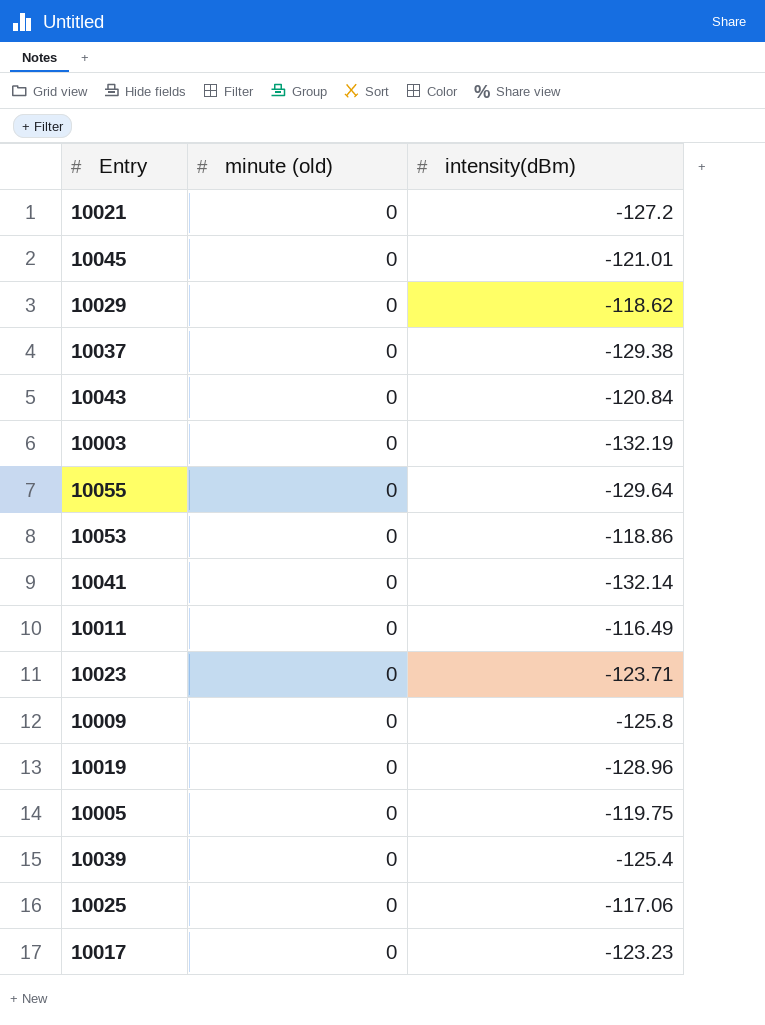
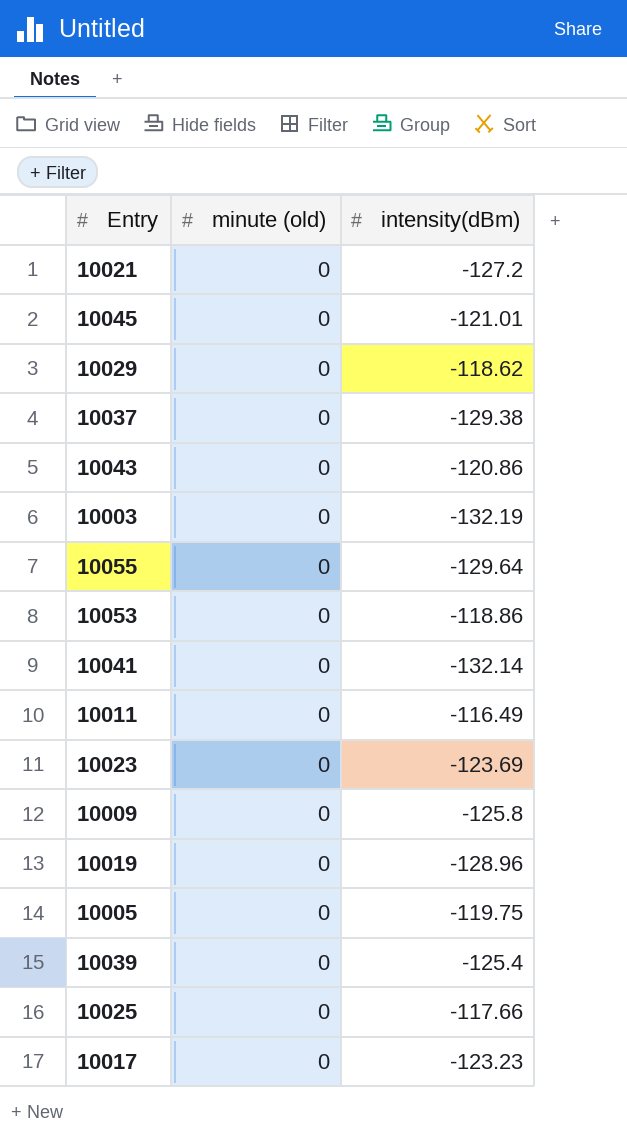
10043 | intensity(dBm): -120.84 -> -120.86
10023 | intensity(dBm): -123.71 -> -123.69
10025 | intensity(dBm): -117.06 -> -117.66

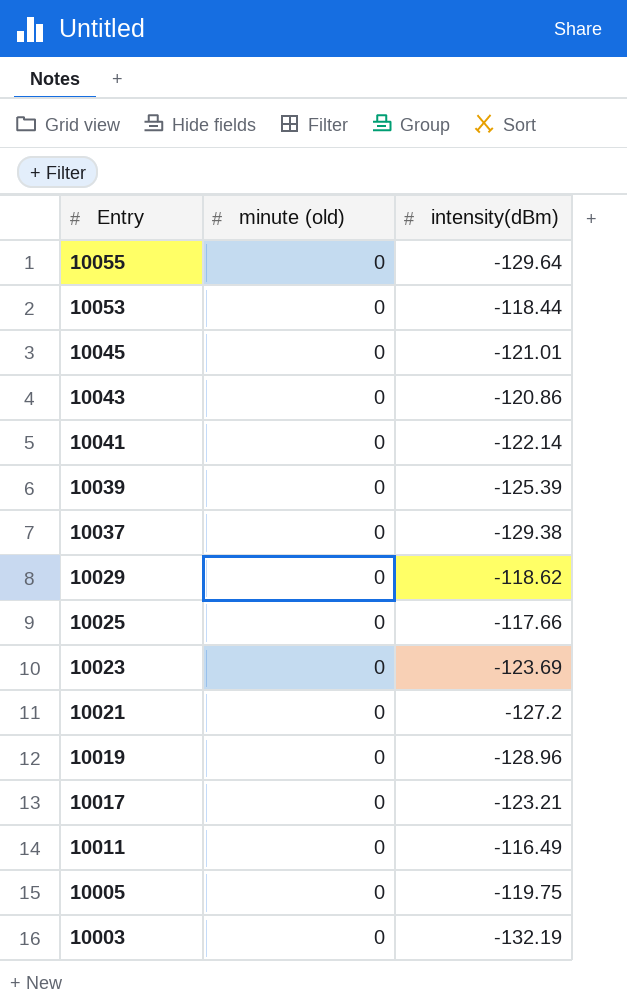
row order: none -> Entry descending
row 10009: 0 | -125.8 -> none
10053 | intensity(dBm): -118.86 -> -118.44
10041 | intensity(dBm): -132.14 -> -122.14
10039 | intensity(dBm): -125.4 -> -125.39
10017 | intensity(dBm): -123.23 -> -123.21

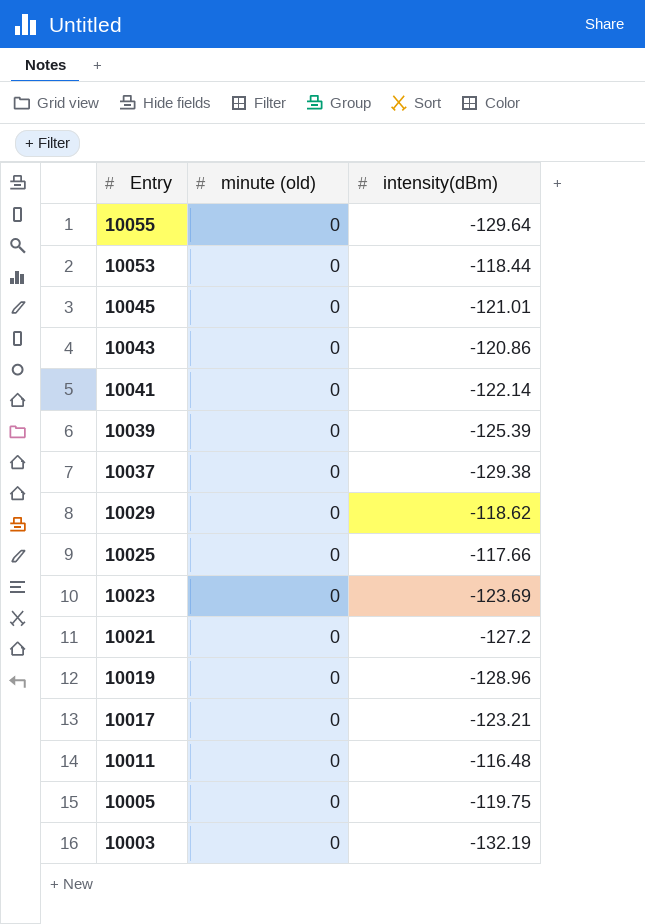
10011 | intensity(dBm): -116.49 -> -116.48

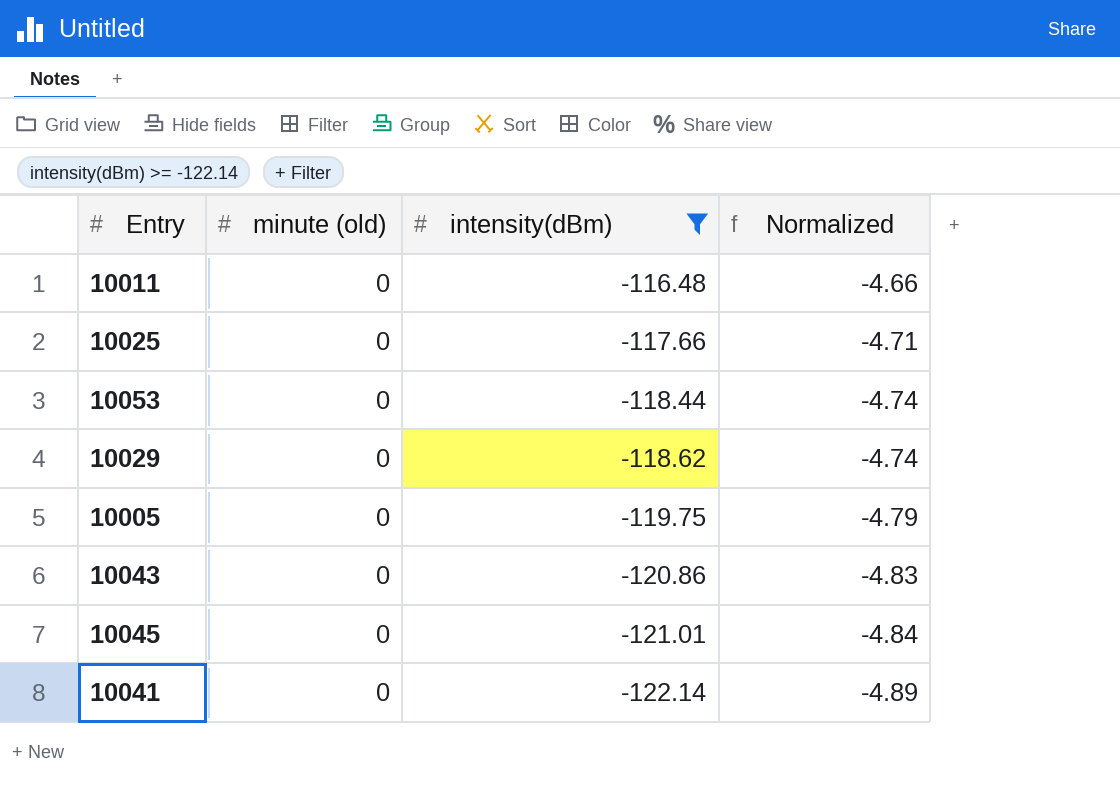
filter: none -> intensity(dBm) >= -122.14
row order: Entry descending -> intensity(dBm) descending
column Normalized | formula: none -> [intensity(dBm)] * 0.04

